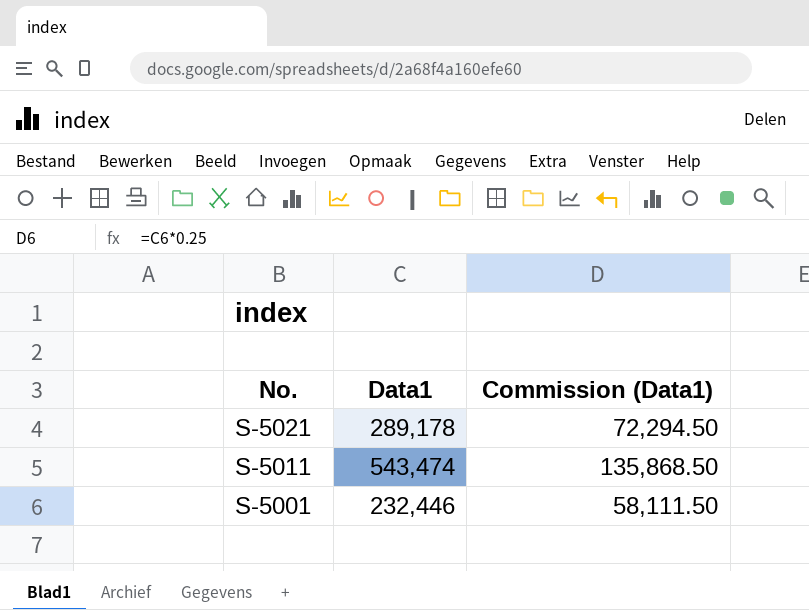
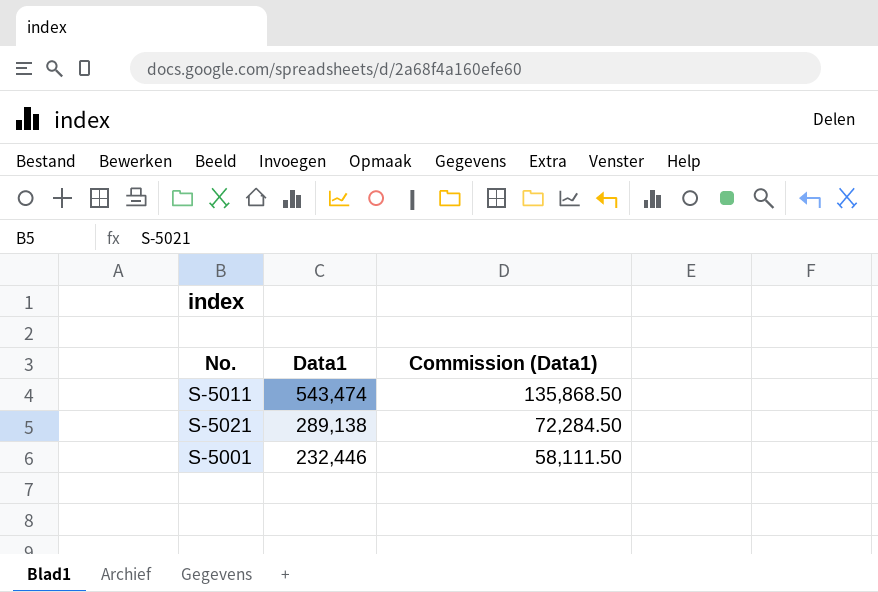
row order: No. descending -> Data1 descending
S-5021 | Data1: 289,178 -> 289,138
S-5021 | Commission (Data1): 72,294.50 -> 72,284.50

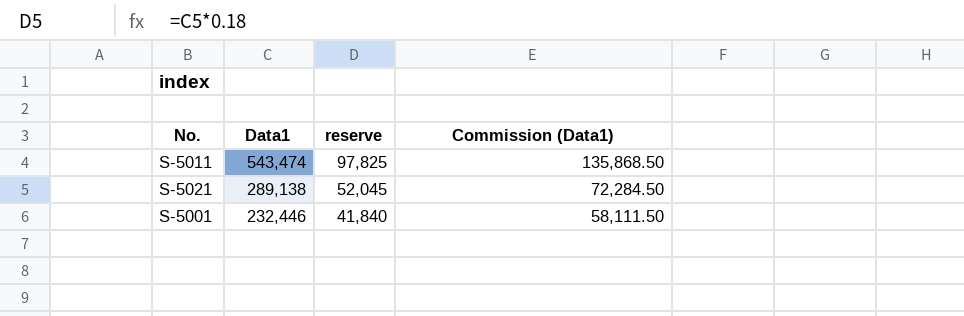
column reserve | formula: none -> [Data1] * 0.18

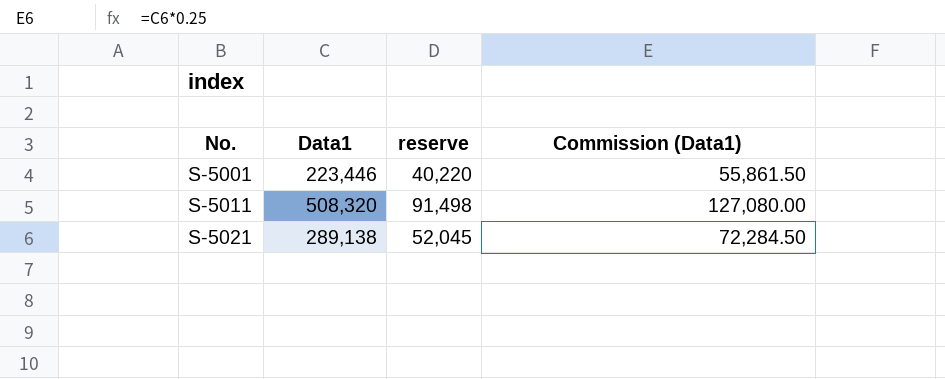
row order: Data1 descending -> No. ascending
S-5001 | Data1: 232,446 -> 223,446
S-5001 | reserve: 41,840 -> 40,220
S-5001 | Commission (Data1): 58,111.50 -> 55,861.50
S-5011 | Data1: 543,474 -> 508,320
S-5011 | reserve: 97,825 -> 91,498
S-5011 | Commission (Data1): 135,868.50 -> 127,080.00

